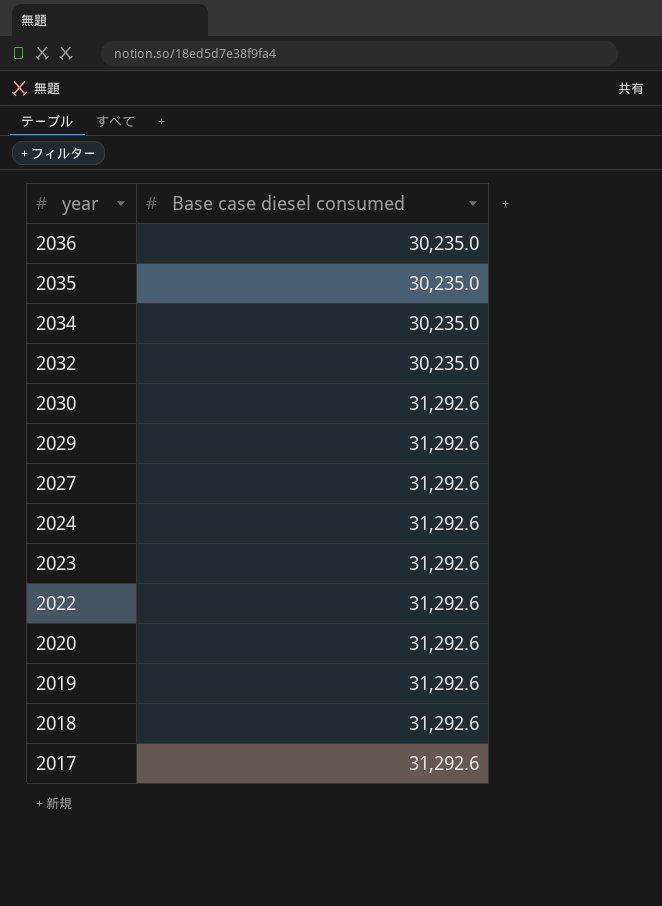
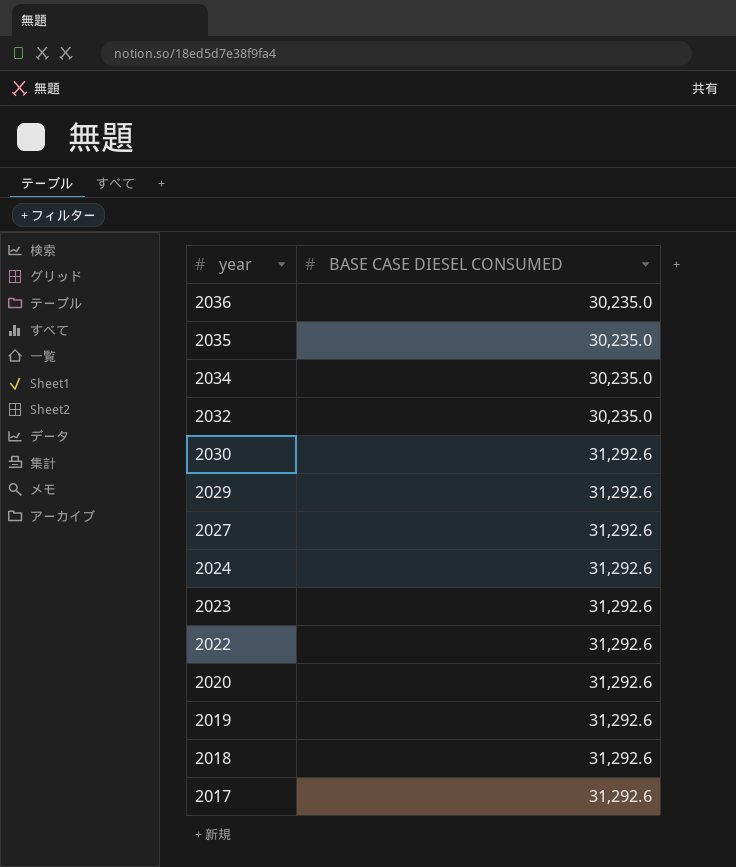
column name: Base case diesel consumed -> BASE CASE DIESEL CONSUMED

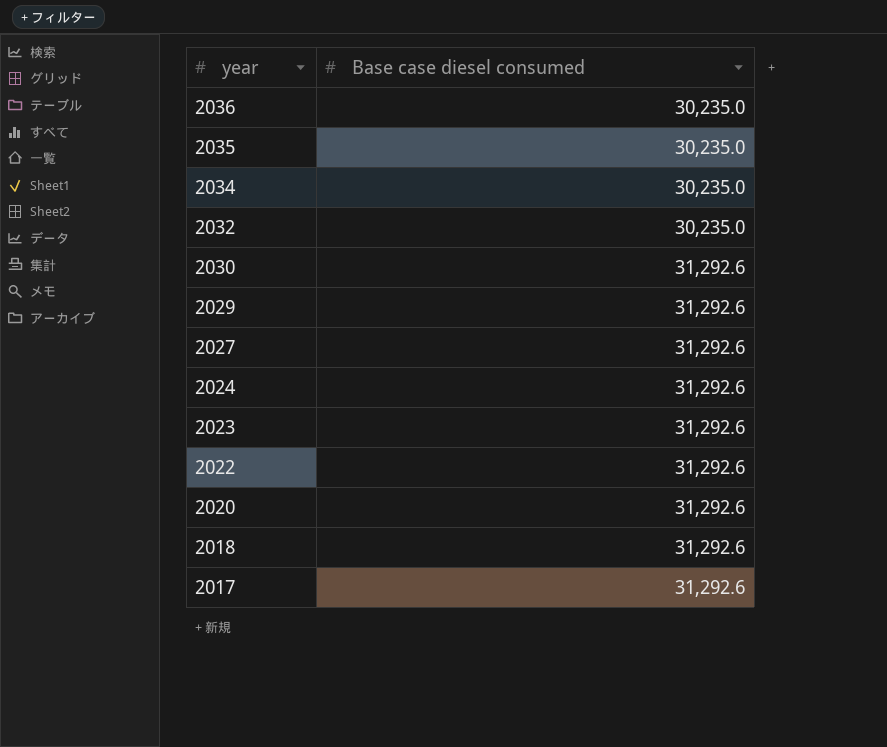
column name: BASE CASE DIESEL CONSUMED -> Base case diesel consumed
row 2019: 31,292.6 -> none

